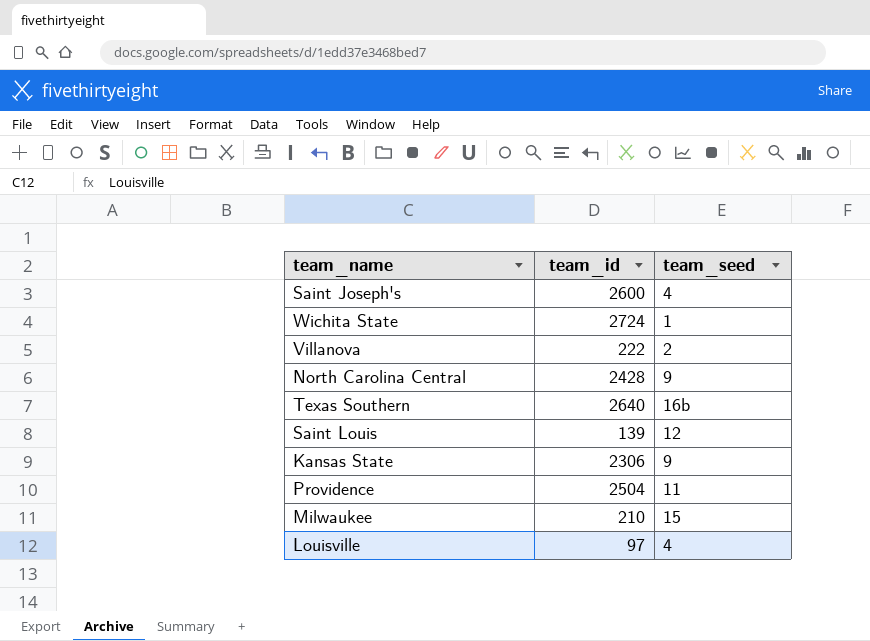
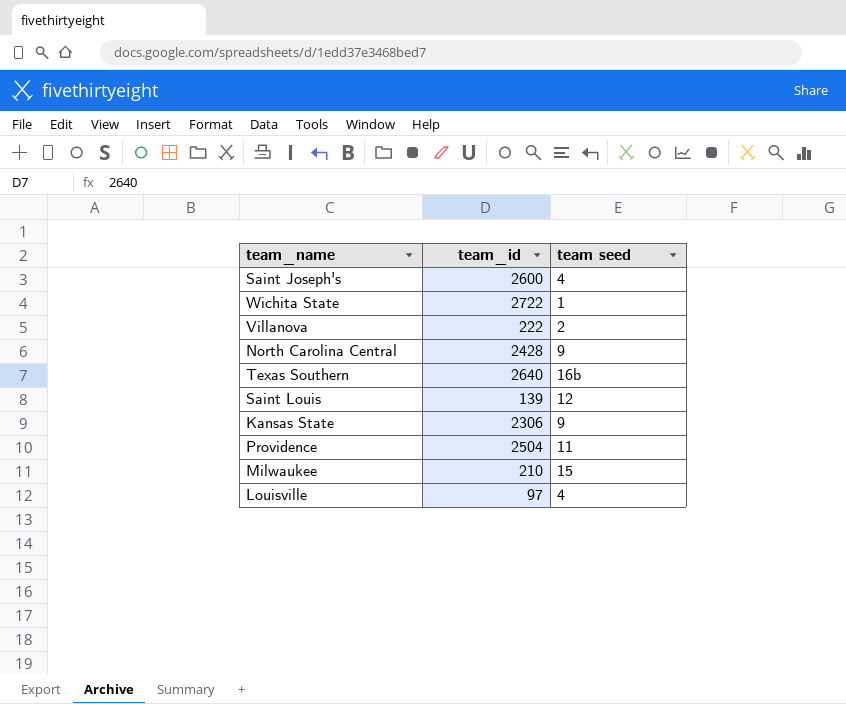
column name: team_seed -> team seed
Wichita State | team_id: 2724 -> 2722

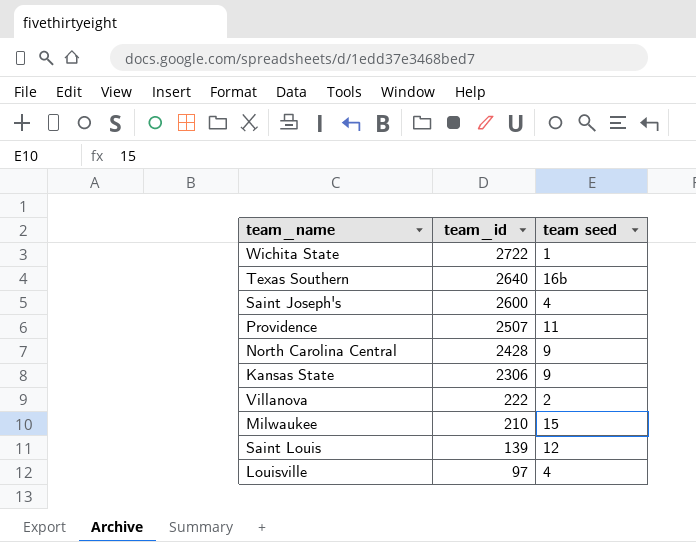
row order: none -> team_id descending
Providence | team_id: 2504 -> 2507

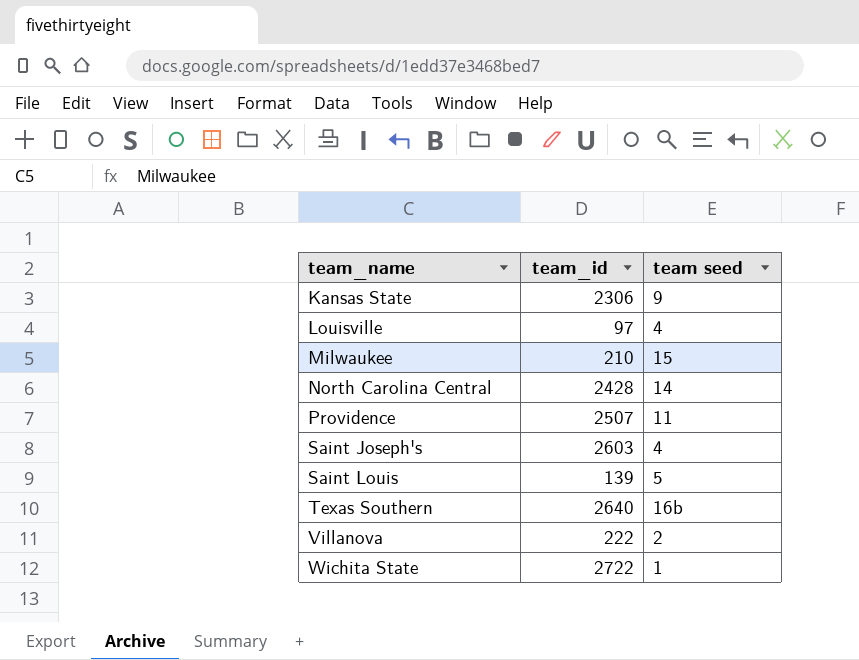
row order: team_id descending -> team_name ascending
North Carolina Central | team seed: 9 -> 14
Saint Joseph's | team_id: 2600 -> 2603
Saint Louis | team seed: 12 -> 5

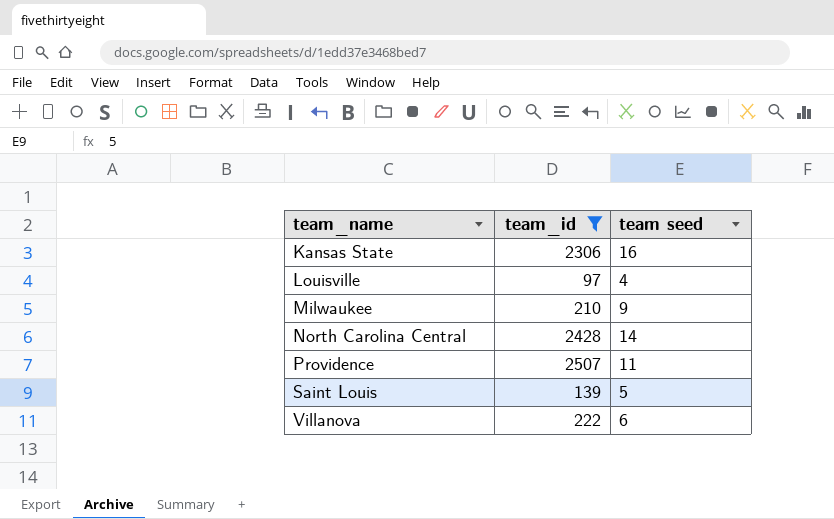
filter: none -> team_id <= 2507
Kansas State | team seed: 9 -> 16
Milwaukee | team seed: 15 -> 9
Villanova | team seed: 2 -> 6

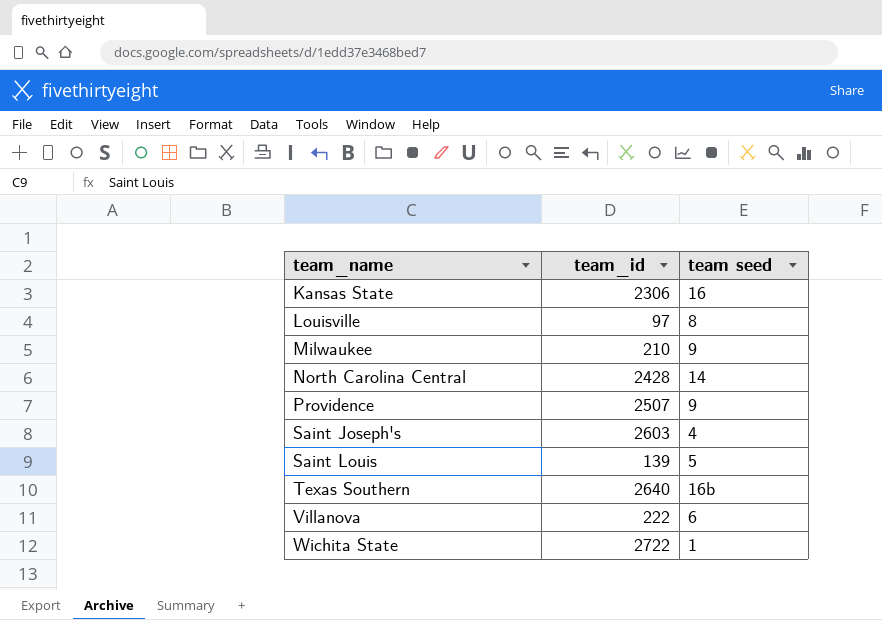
filter: team_id <= 2507 -> none
Louisville | team seed: 4 -> 8
Providence | team seed: 11 -> 9

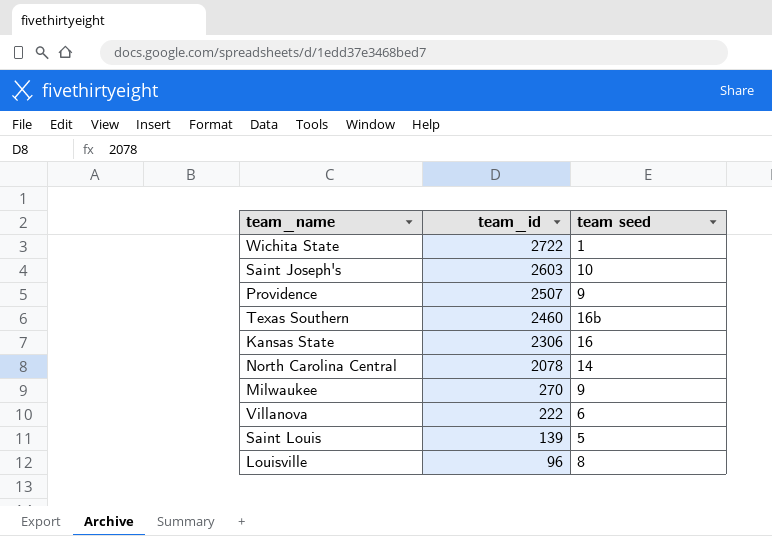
row order: team_name ascending -> team_id descending
Saint Joseph's | team seed: 4 -> 10
Texas Southern | team_id: 2640 -> 2460
North Carolina Central | team_id: 2428 -> 2078
Milwaukee | team_id: 210 -> 270
Louisville | team_id: 97 -> 96

